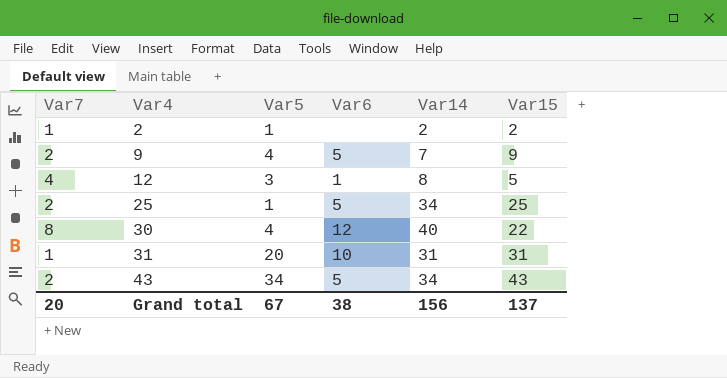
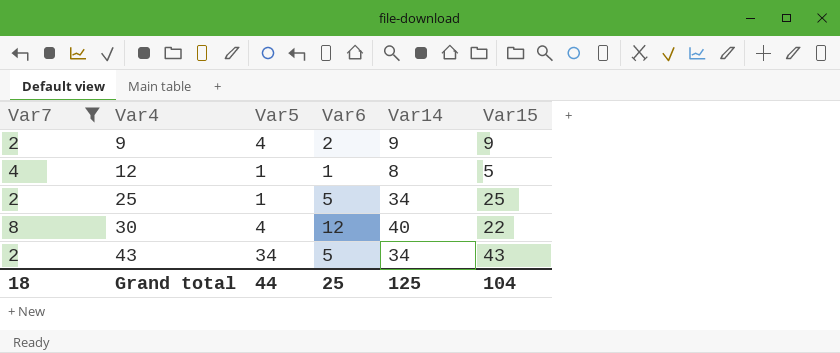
filter: none -> Var7 != 1
9 | Var6: 5 -> 2
9 | Var14: 7 -> 9
12 | Var5: 3 -> 1
Grand total | Var7: 20 -> 18
Grand total | Var5: 67 -> 44
Grand total | Var6: 38 -> 25
Grand total | Var14: 156 -> 125
Grand total | Var15: 137 -> 104

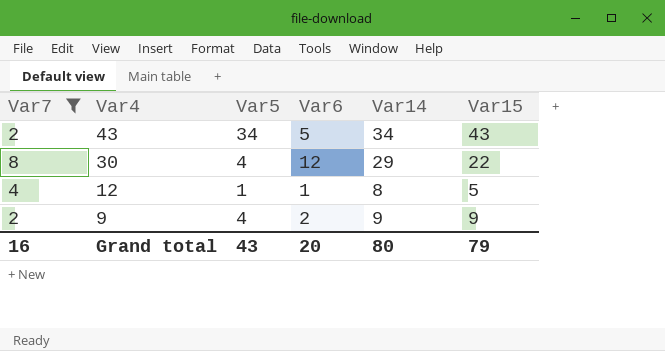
row order: Var4 ascending -> Var4 descending
row 25: 2 | 1 | 5 | 34 | 25 -> none
30 | Var14: 40 -> 29
Grand total | Var7: 18 -> 16
Grand total | Var5: 44 -> 43
Grand total | Var6: 25 -> 20
Grand total | Var14: 125 -> 80
Grand total | Var15: 104 -> 79

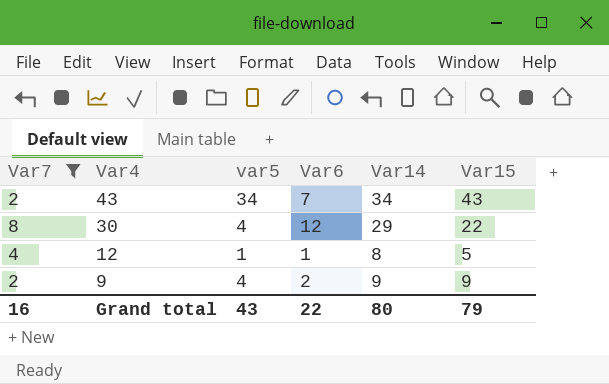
column name: Var5 -> var5
43 | Var6: 5 -> 7
Grand total | Var6: 20 -> 22

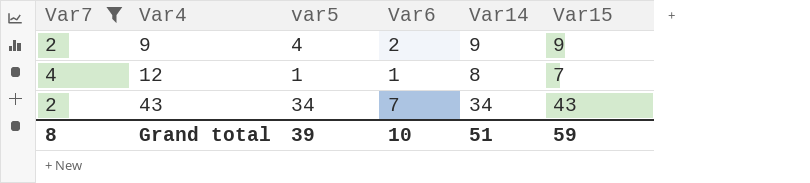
row order: Var4 descending -> Var4 ascending
row 30: 8 | 4 | 12 | 29 | 22 -> none
12 | Var15: 5 -> 7
Grand total | Var7: 16 -> 8
Grand total | var5: 43 -> 39
Grand total | Var6: 22 -> 10
Grand total | Var14: 80 -> 51
Grand total | Var15: 79 -> 59

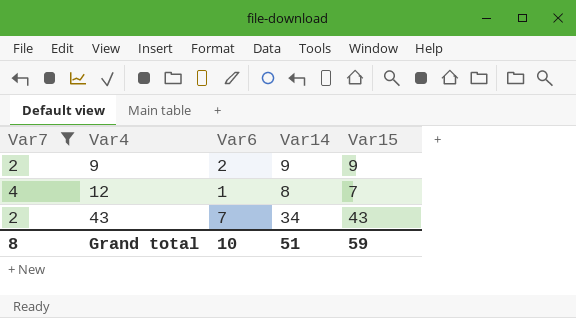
column var5 | position: 3 -> none

